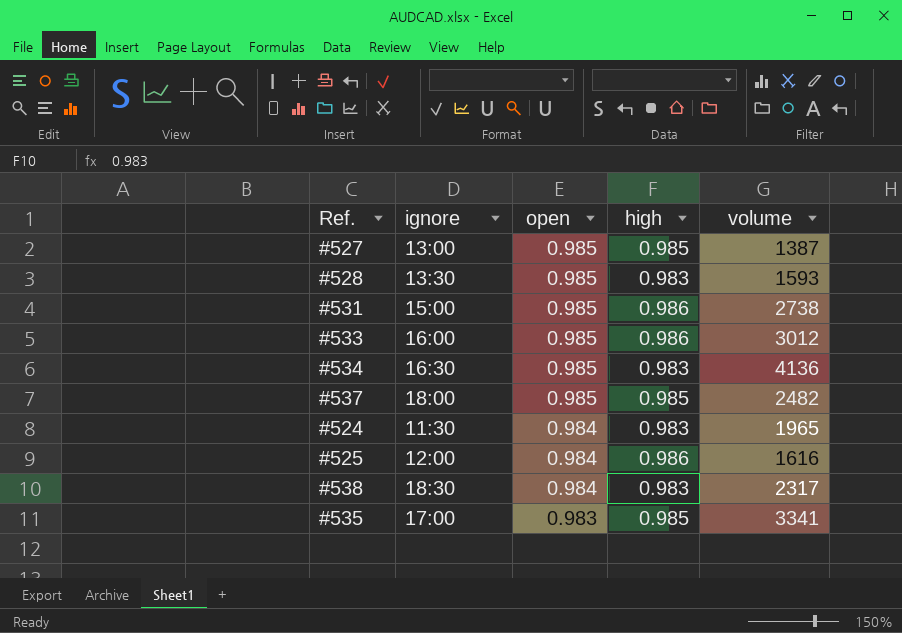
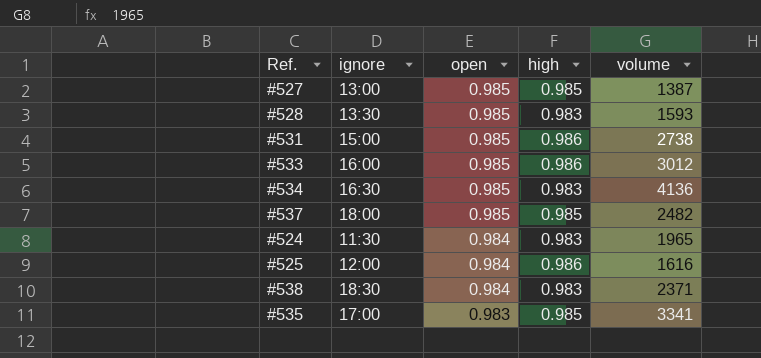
#538 | volume: 2317 -> 2371

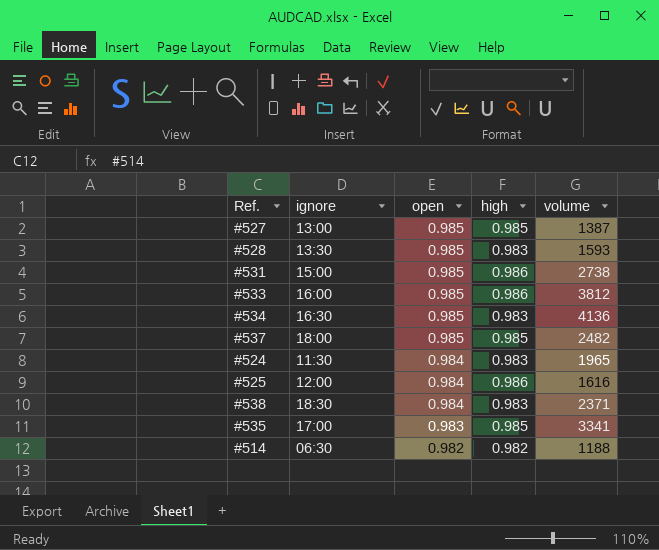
#533 | volume: 3012 -> 3812
row #514: none -> 06:30 | 0.982 | 0.982 | 1188

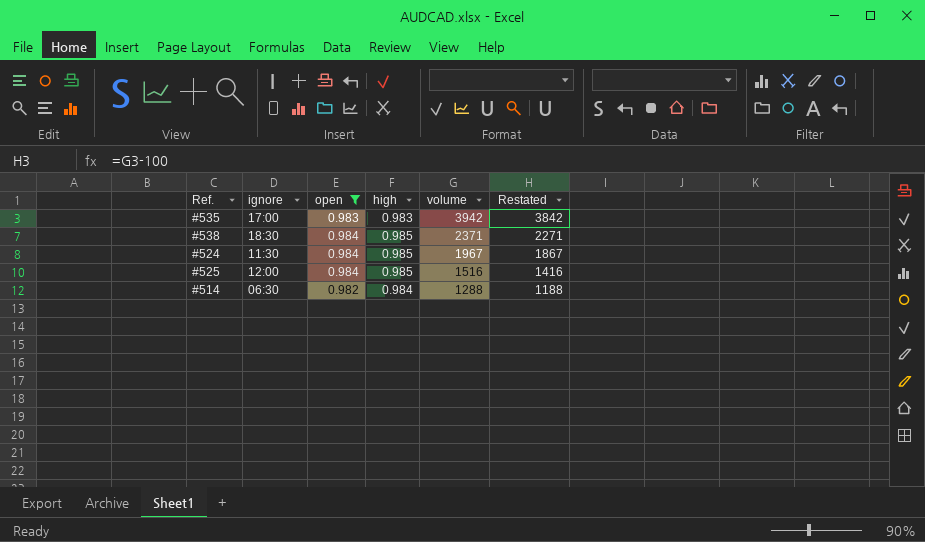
filter: none -> open != 0.985
row order: open descending -> volume descending
column Restated | formula: none -> [volume] - 100
#535 | high: 0.985 -> 0.983
#535 | volume: 3341 -> 3942
#538 | high: 0.983 -> 0.985
#524 | high: 0.983 -> 0.985
#524 | volume: 1965 -> 1967
#525 | high: 0.986 -> 0.985
#525 | volume: 1616 -> 1516
#514 | high: 0.982 -> 0.984
#514 | volume: 1188 -> 1288

